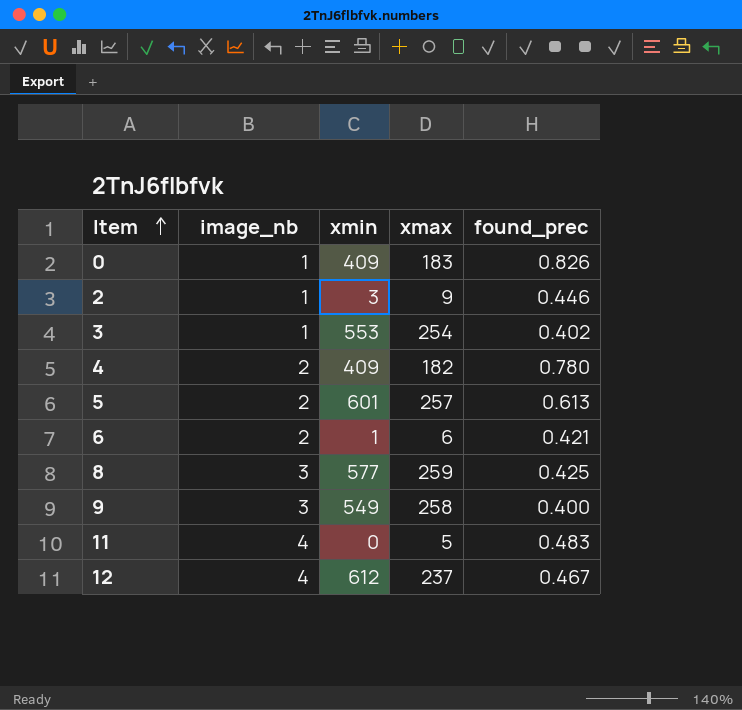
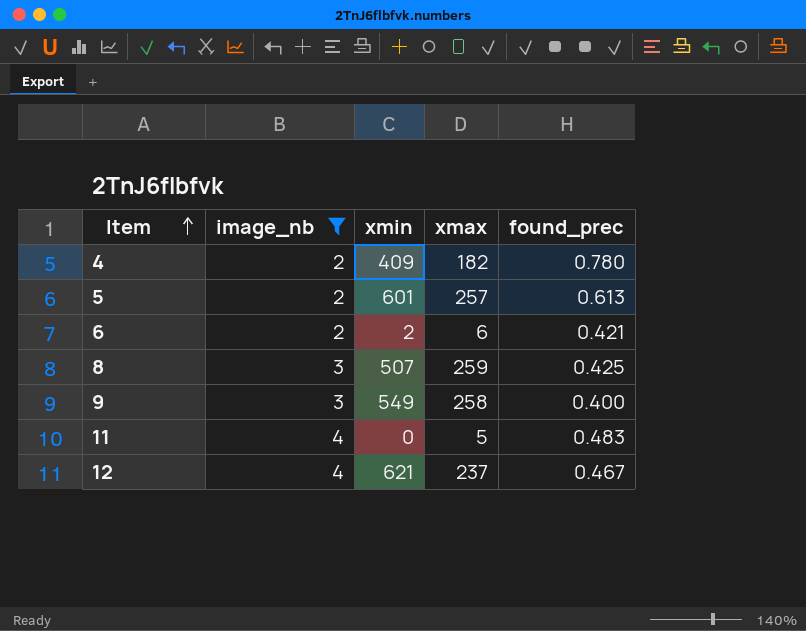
filter: none -> image_nb != 1
6 | xmin: 1 -> 2
8 | xmin: 577 -> 507
12 | xmin: 612 -> 621

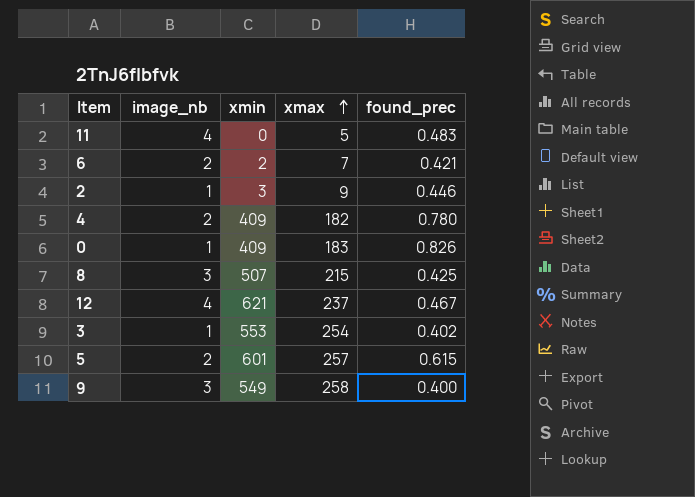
filter: image_nb != 1 -> none
row order: Item ascending -> xmax ascending
6 | xmax: 6 -> 7
8 | xmax: 259 -> 215
5 | found_prec: 0.613 -> 0.615

